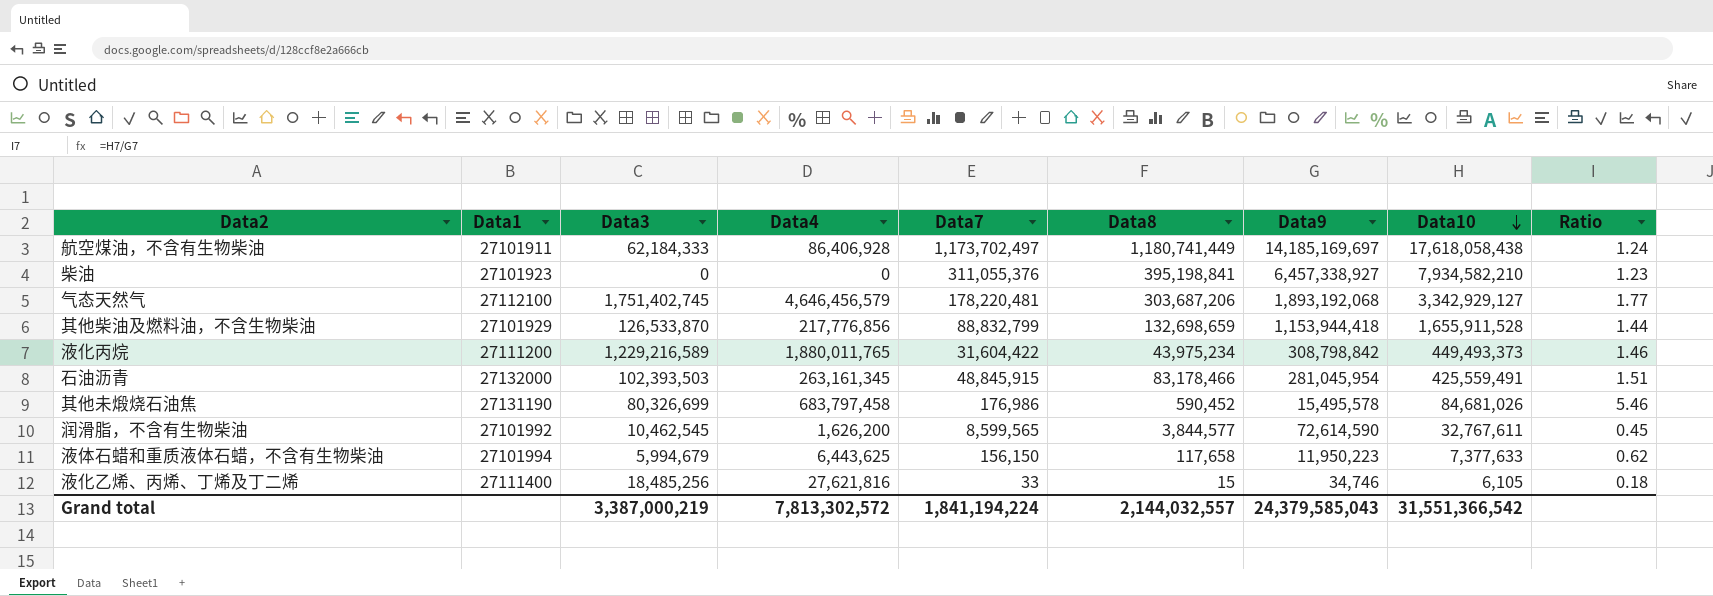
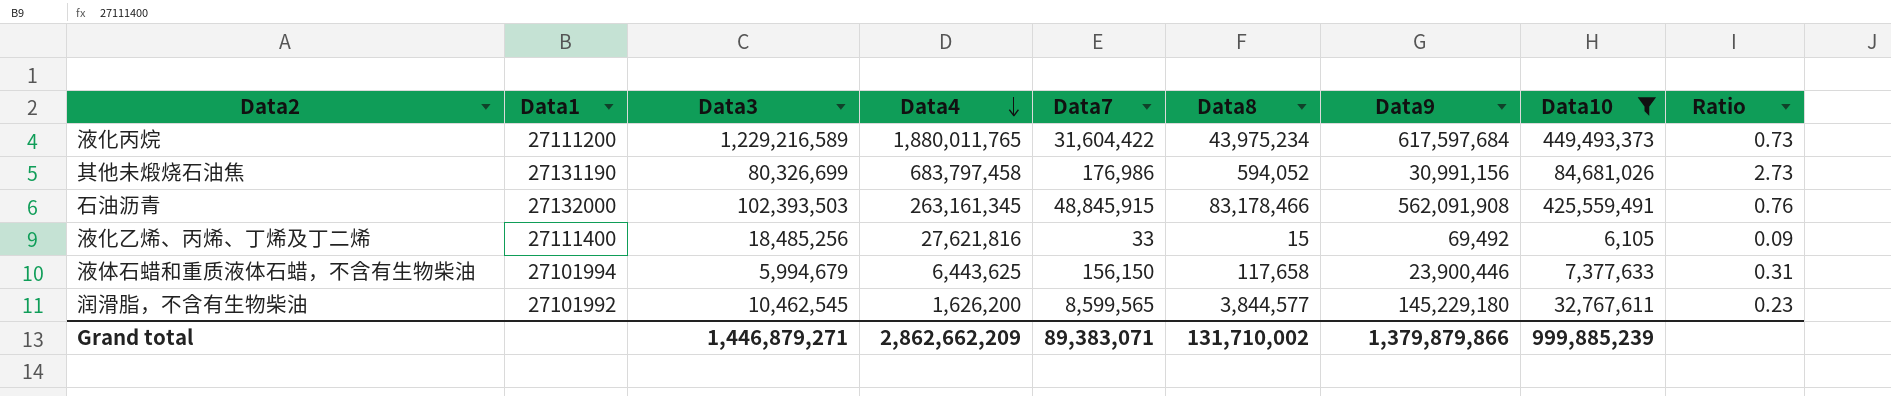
filter: none -> Data10 <= 449,493,373
row order: Data10 descending -> Data4 descending
液化丙烷 | Data9: 308,798,842 -> 617,597,684
液化丙烷 | Ratio: 1.46 -> 0.73
其他未煅烧石油焦 | Data8: 590,452 -> 594,052
其他未煅烧石油焦 | Data9: 15,495,578 -> 30,991,156
其他未煅烧石油焦 | Ratio: 5.46 -> 2.73
石油沥青 | Data9: 281,045,954 -> 562,091,908
石油沥青 | Ratio: 1.51 -> 0.76
液化乙烯、丙烯、丁烯及丁二烯 | Data9: 34,746 -> 69,492
液化乙烯、丙烯、丁烯及丁二烯 | Ratio: 0.18 -> 0.09
液体石蜡和重质液体石蜡，不含有生物柴油 | Data9: 11,950,223 -> 23,900,446
液体石蜡和重质液体石蜡，不含有生物柴油 | Ratio: 0.62 -> 0.31
润滑脂，不含有生物柴油 | Data9: 72,614,590 -> 145,229,180
润滑脂，不含有生物柴油 | Ratio: 0.45 -> 0.23
Grand total | Data3: 3,387,000,219 -> 1,446,879,271
Grand total | Data4: 7,813,302,572 -> 2,862,662,209
Grand total | Data7: 1,841,194,224 -> 89,383,071
Grand total | Data8: 2,144,032,557 -> 131,710,002
Grand total | Data9: 24,379,585,043 -> 1,379,879,866
Grand total | Data10: 31,551,366,542 -> 999,885,239

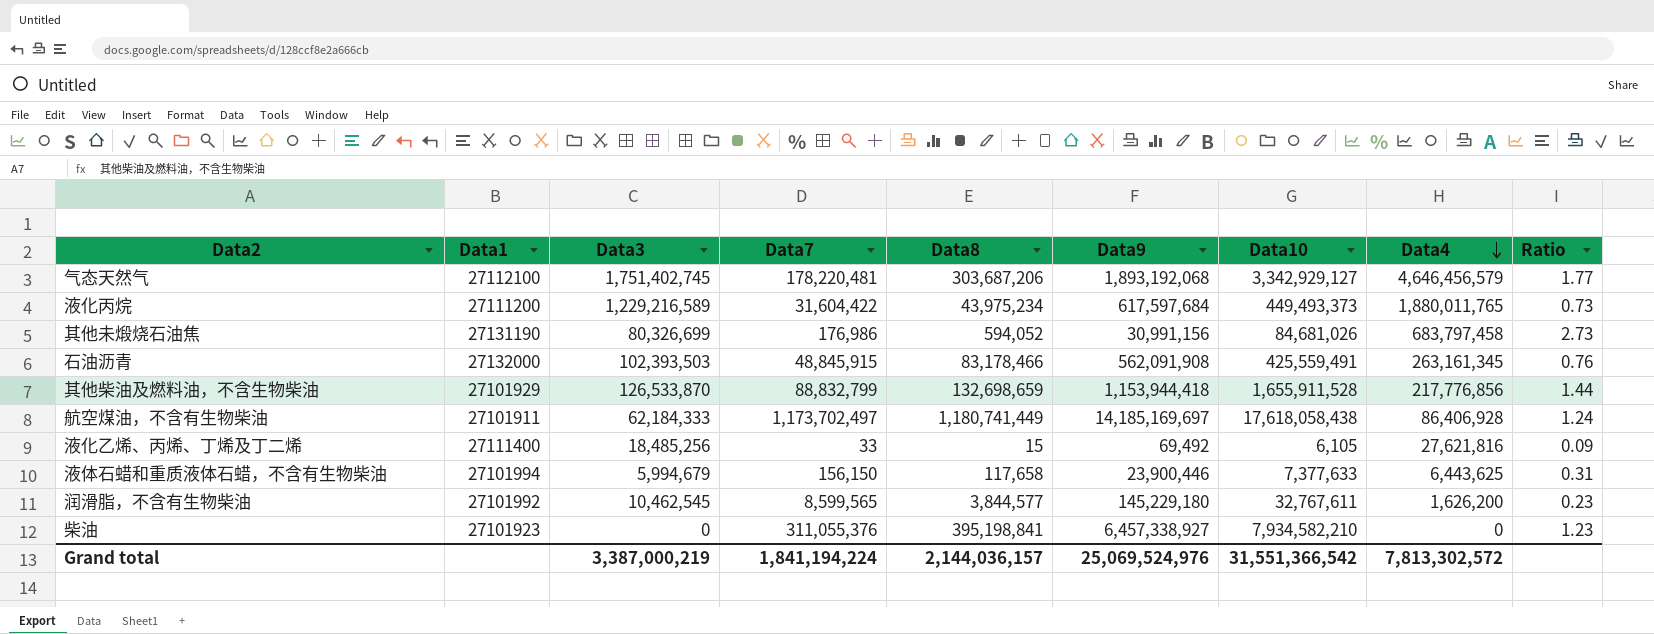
filter: Data10 <= 449,493,373 -> none
column Data4 | position: 4 -> 8
Grand total | Data3: 1,446,879,271 -> 3,387,000,219
Grand total | Data7: 89,383,071 -> 1,841,194,224
Grand total | Data8: 131,710,002 -> 2,144,036,157
Grand total | Data9: 1,379,879,866 -> 25,069,524,976
Grand total | Data10: 999,885,239 -> 31,551,366,542
Grand total | Data4: 2,862,662,209 -> 7,813,302,572

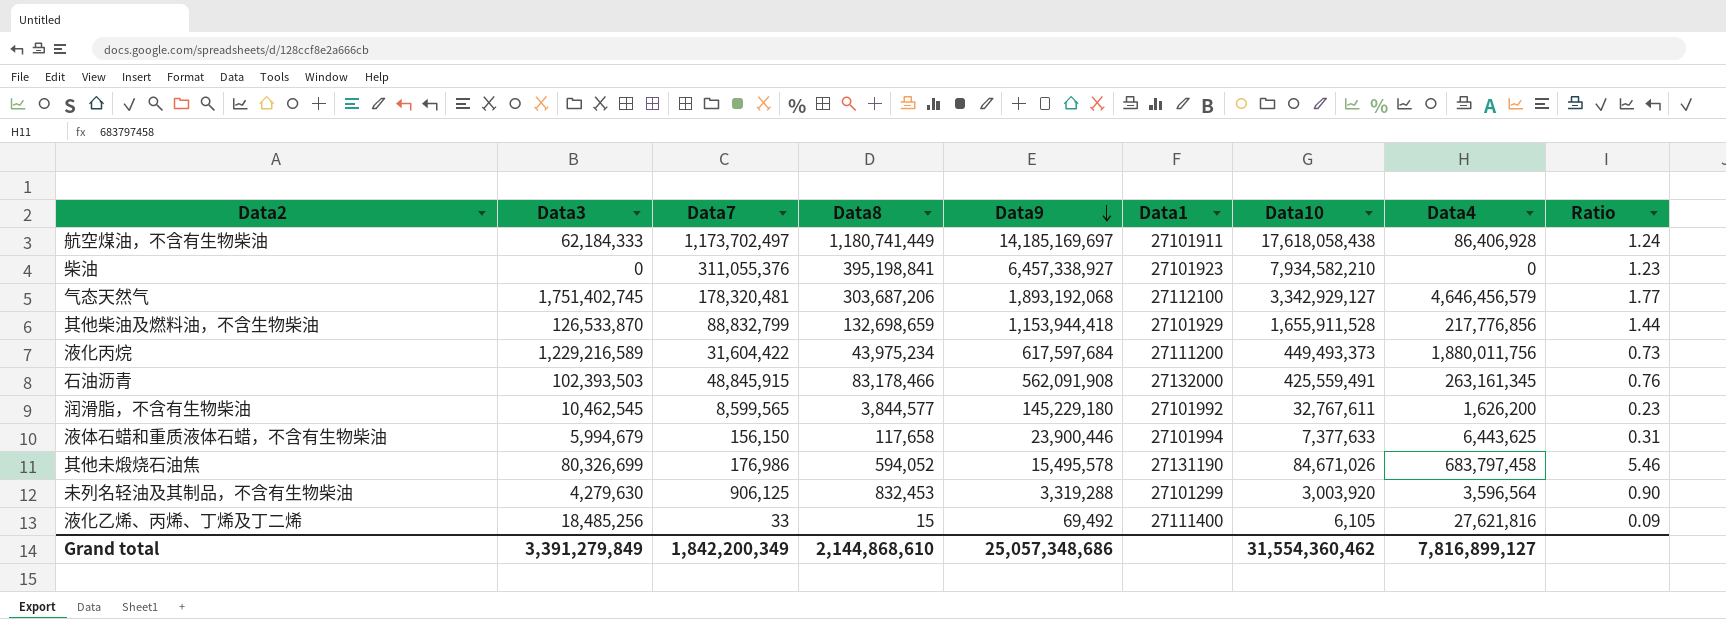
row order: Data4 descending -> Data9 descending
column Data1 | position: 2 -> 6
气态天然气 | Data7: 178,220,481 -> 178,320,481
液化丙烷 | Data4: 1,880,011,765 -> 1,880,011,756
其他未煅烧石油焦 | Data9: 30,991,156 -> 15,495,578
其他未煅烧石油焦 | Data10: 84,681,026 -> 84,671,026
其他未煅烧石油焦 | Ratio: 2.73 -> 5.46
row 未列名轻油及其制品，不含有生物柴油: none -> 4,279,630 | 906,125 | 832,453 | 3,319,288 | 27101299 | 3,003,920 | 3,596,564 | 0.90
Grand total | Data3: 3,387,000,219 -> 3,391,279,849
Grand total | Data7: 1,841,194,224 -> 1,842,200,349
Grand total | Data8: 2,144,036,157 -> 2,144,868,610
Grand total | Data9: 25,069,524,976 -> 25,057,348,686
Grand total | Data10: 31,551,366,542 -> 31,554,360,462
Grand total | Data4: 7,813,302,572 -> 7,816,899,127

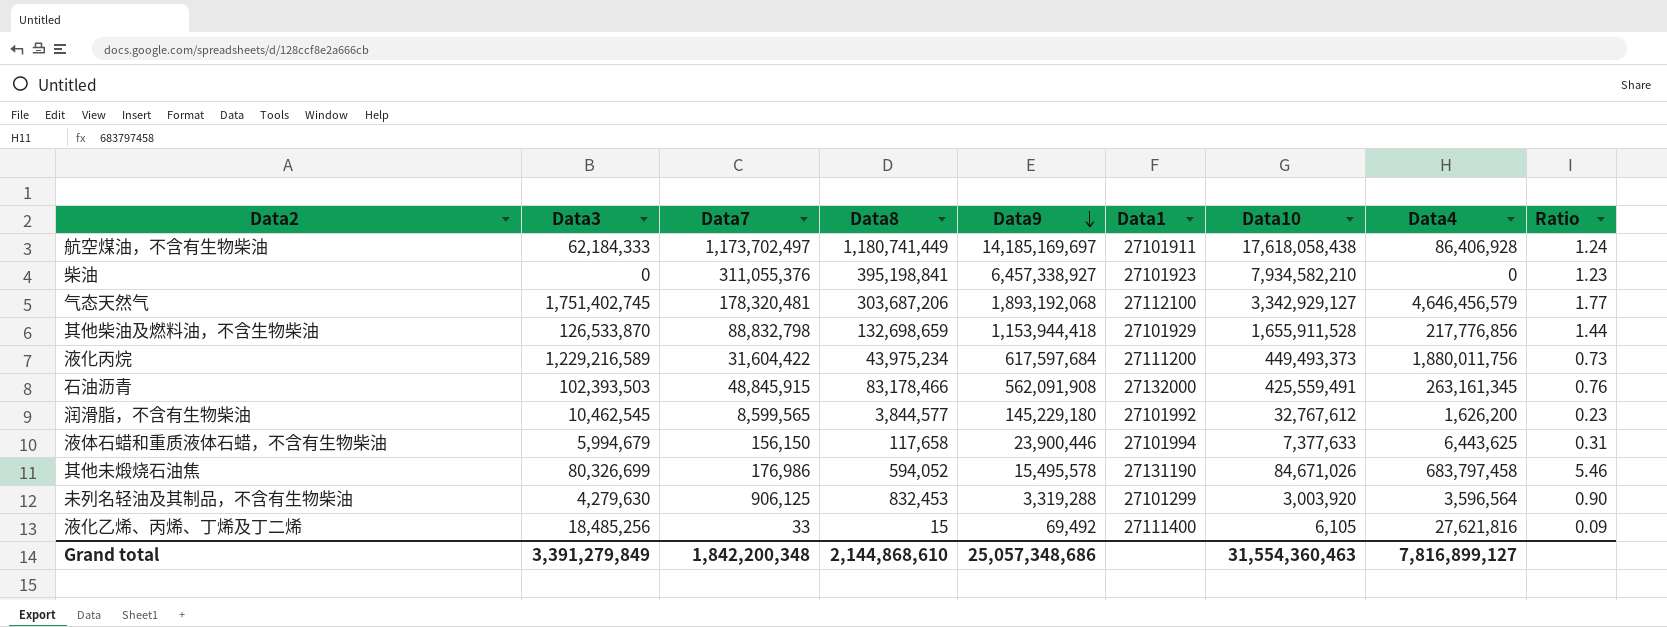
其他柴油及燃料油，不含生物柴油 | Data7: 88,832,799 -> 88,832,798
润滑脂，不含有生物柴油 | Data10: 32,767,611 -> 32,767,612
Grand total | Data7: 1,842,200,349 -> 1,842,200,348
Grand total | Data10: 31,554,360,462 -> 31,554,360,463

